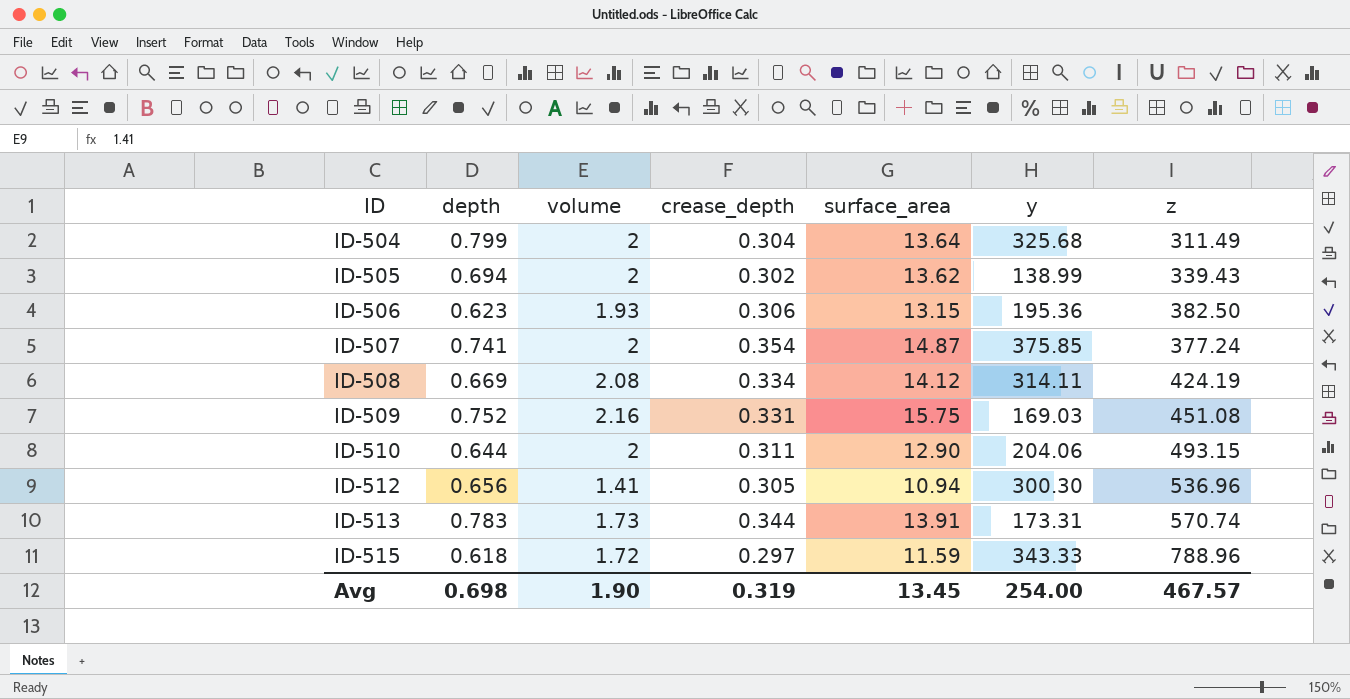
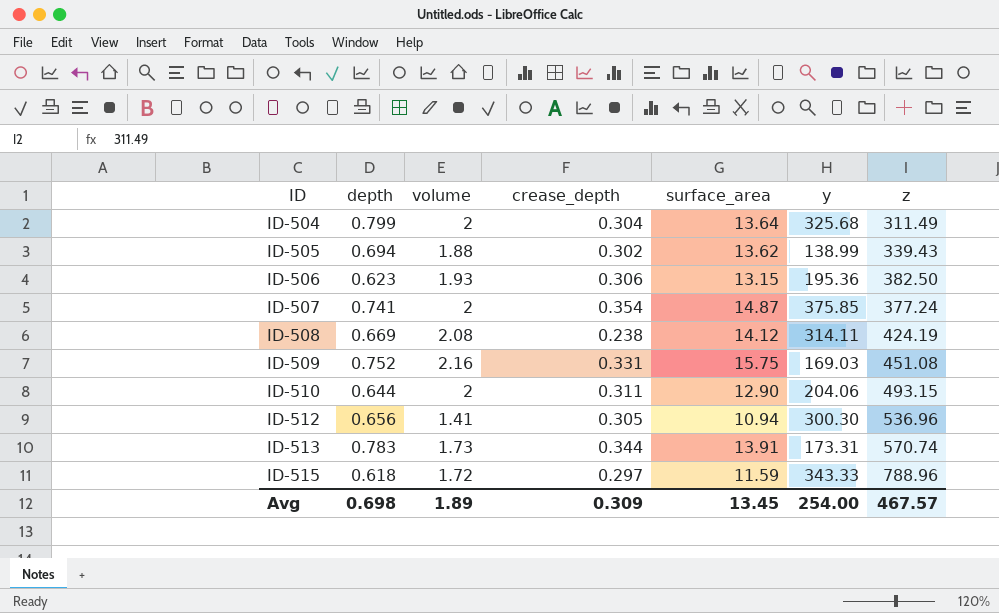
ID-505 | volume: 2 -> 1.88
ID-508 | crease_depth: 0.334 -> 0.238
Avg | volume: 1.90 -> 1.89
Avg | crease_depth: 0.319 -> 0.309

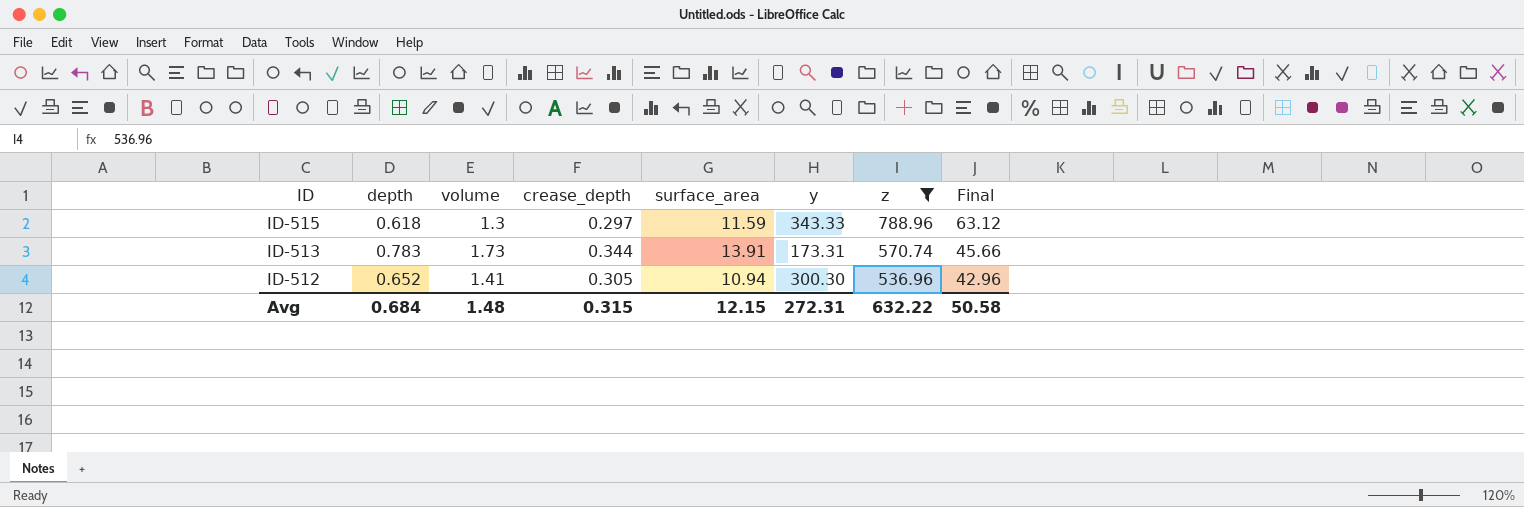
filter: none -> z >= 536.96
row order: ID ascending -> ID descending
column Final | formula: none -> [z] * 0.08
ID-515 | volume: 1.72 -> 1.3
ID-512 | depth: 0.656 -> 0.652
Avg | depth: 0.698 -> 0.684
Avg | volume: 1.89 -> 1.48
Avg | crease_depth: 0.309 -> 0.315
Avg | surface_area: 13.45 -> 12.15
Avg | y: 254.00 -> 272.31
Avg | z: 467.57 -> 632.22

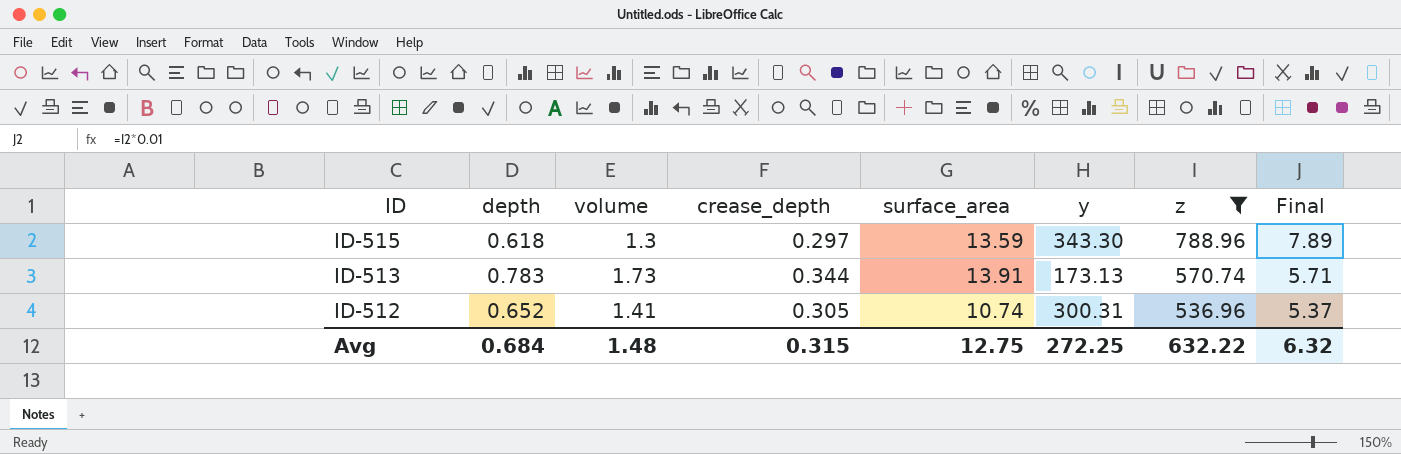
column Final | formula: [z] * 0.08 -> [z] * 0.01
ID-515 | surface_area: 11.59 -> 13.59
ID-515 | y: 343.33 -> 343.30
ID-513 | y: 173.31 -> 173.13
ID-512 | surface_area: 10.94 -> 10.74
ID-512 | y: 300.30 -> 300.31
Avg | surface_area: 12.15 -> 12.75
Avg | y: 272.31 -> 272.25
Avg | Final: 50.58 -> 6.32

